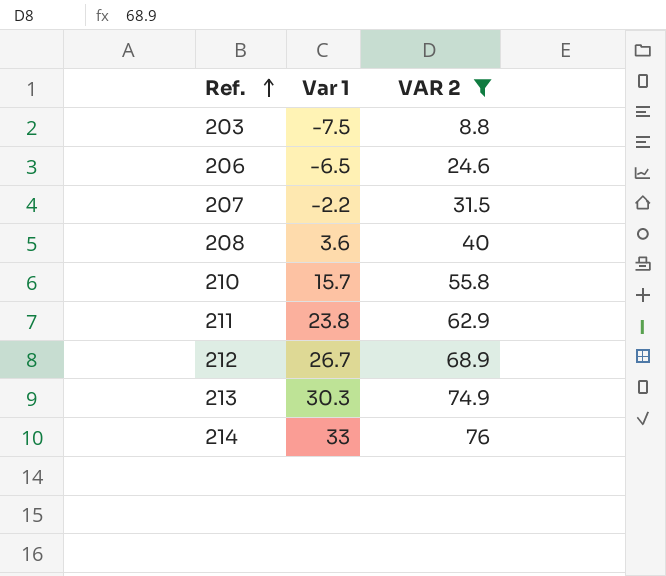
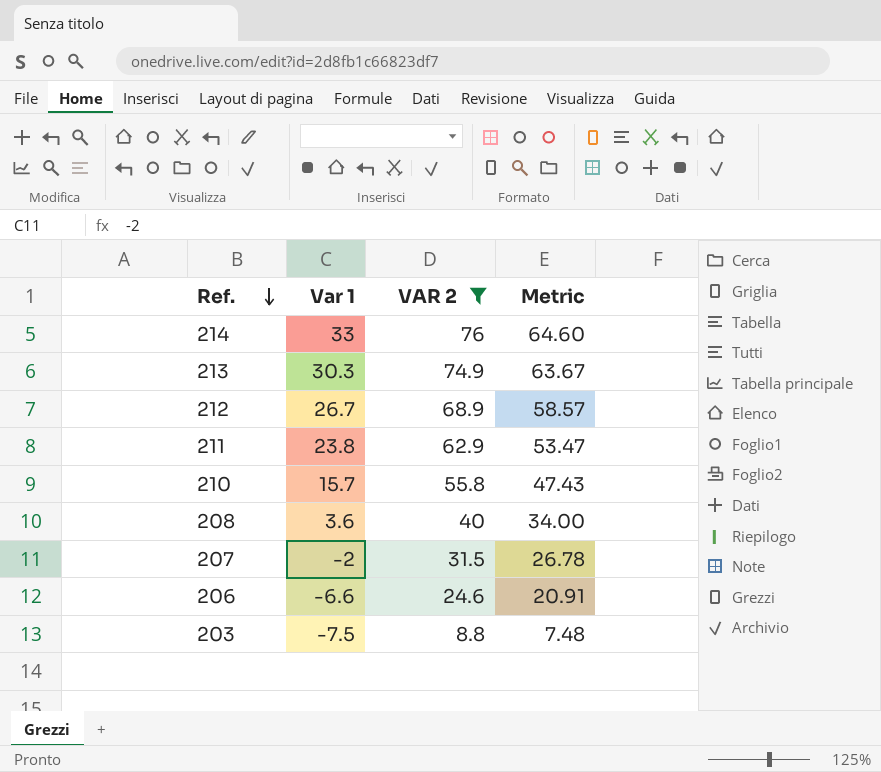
row order: Ref. ascending -> Ref. descending
column Metric | formula: none -> [VAR 2] * 0.85
207 | Var 1: -2.2 -> -2
206 | Var 1: -6.5 -> -6.6

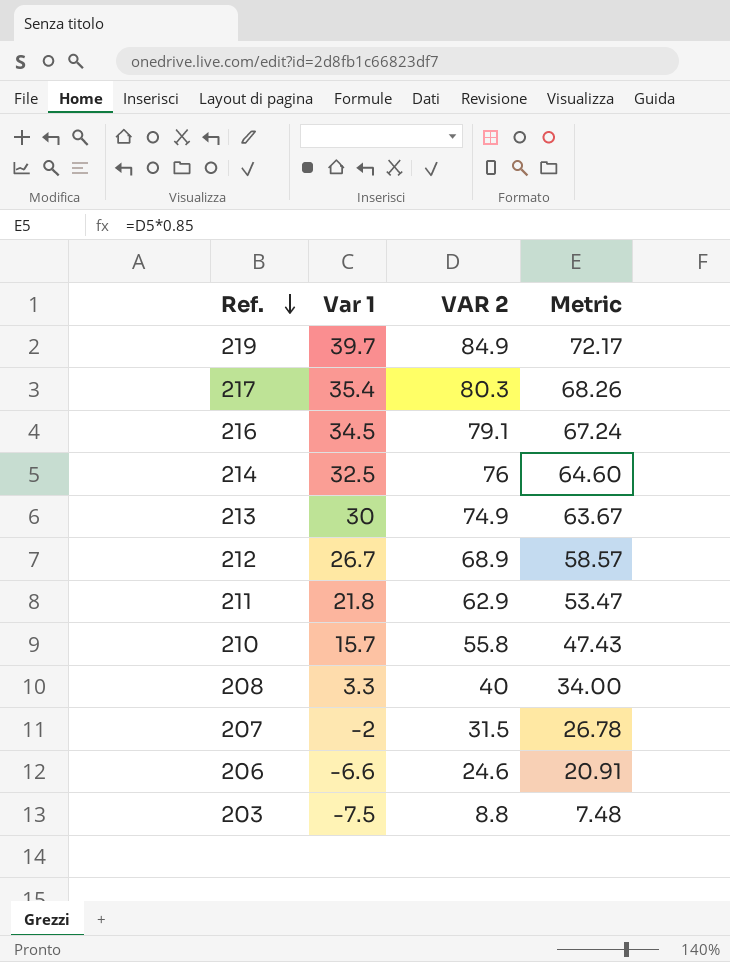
filter: VAR 2 <= 76 -> none
214 | Var 1: 33 -> 32.5
213 | Var 1: 30.3 -> 30
211 | Var 1: 23.8 -> 21.8
208 | Var 1: 3.6 -> 3.3

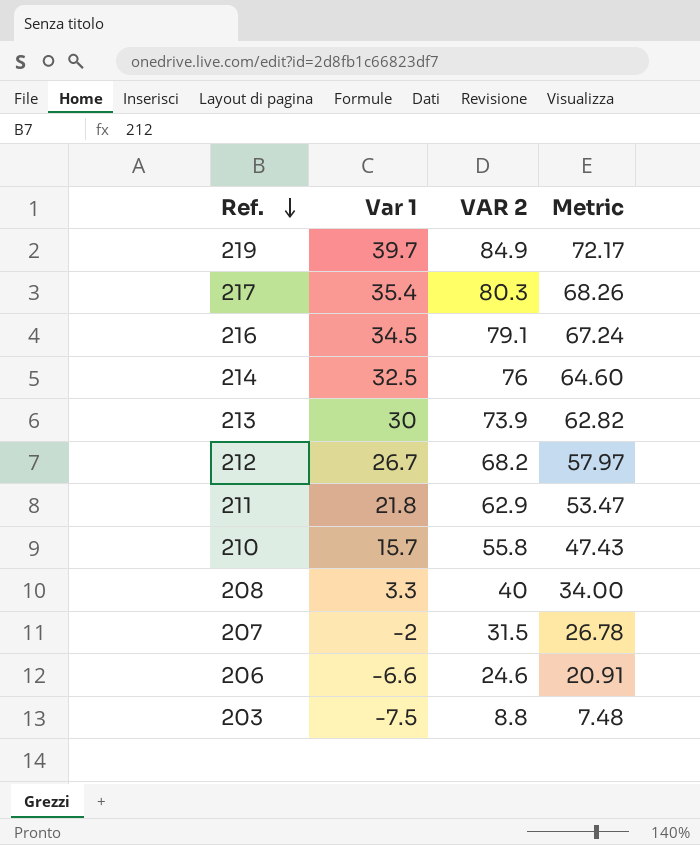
213 | VAR 2: 74.9 -> 73.9
213 | Metric: 63.67 -> 62.82
212 | VAR 2: 68.9 -> 68.2
212 | Metric: 58.57 -> 57.97

